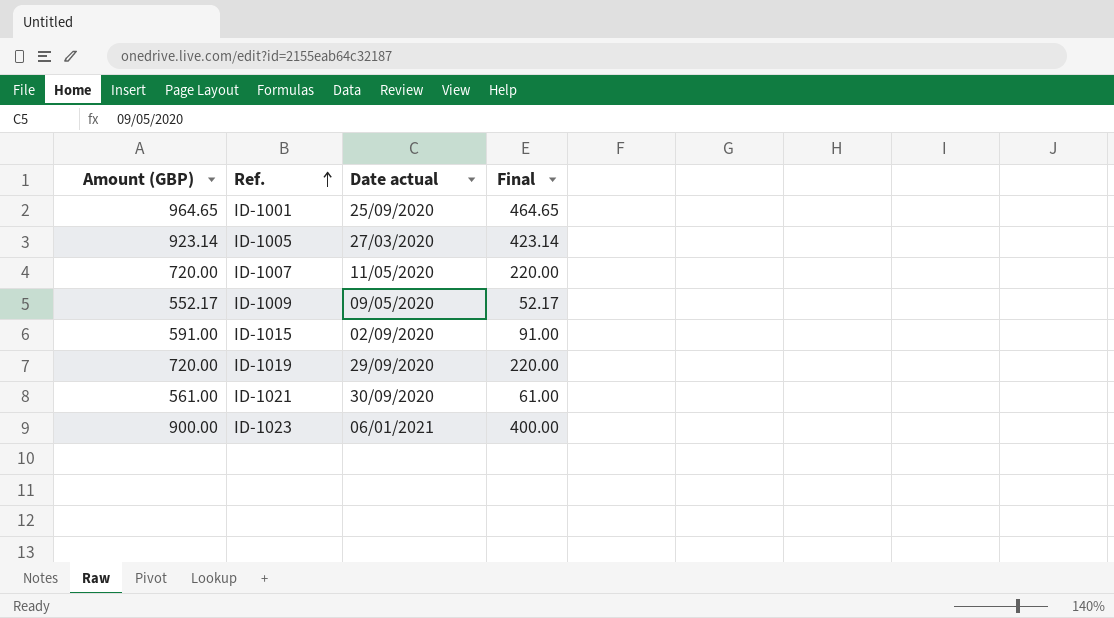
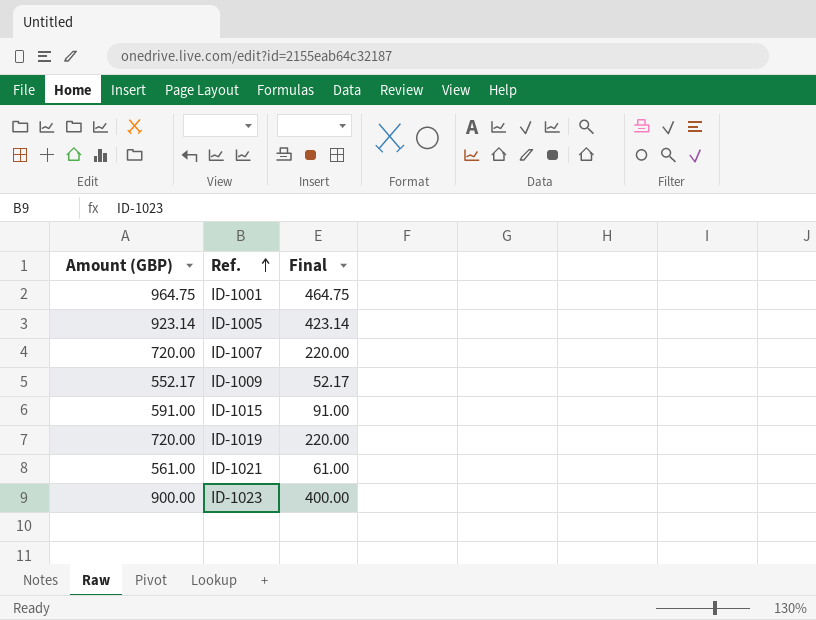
column Date actual | position: 3 -> none
ID-1001 | Amount (GBP): 964.65 -> 964.75
ID-1001 | Final: 464.65 -> 464.75

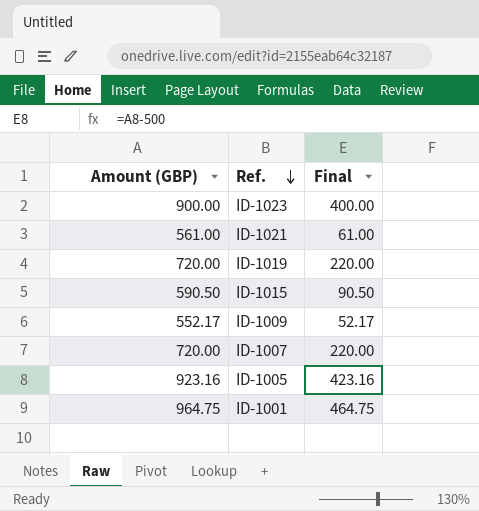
row order: Ref. ascending -> Ref. descending
ID-1015 | Amount (GBP): 591.00 -> 590.50
ID-1015 | Final: 91.00 -> 90.50
ID-1005 | Amount (GBP): 923.14 -> 923.16
ID-1005 | Final: 423.14 -> 423.16

